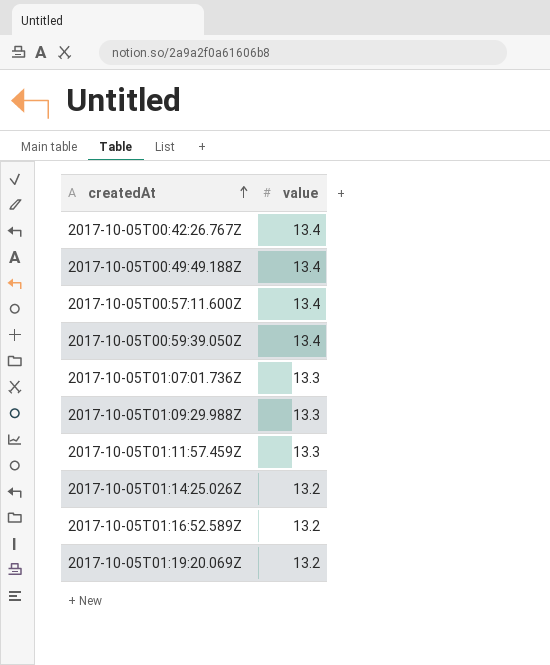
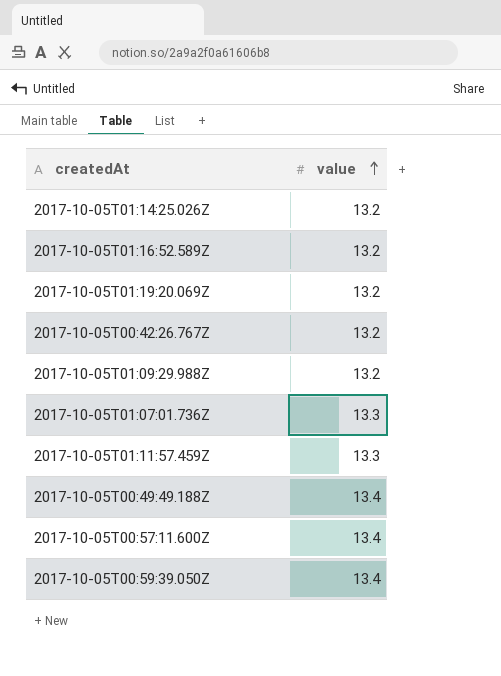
row order: createdAt ascending -> value ascending
2017-10-05T00:42:26.767Z | value: 13.4 -> 13.2
2017-10-05T01:09:29.988Z | value: 13.3 -> 13.2

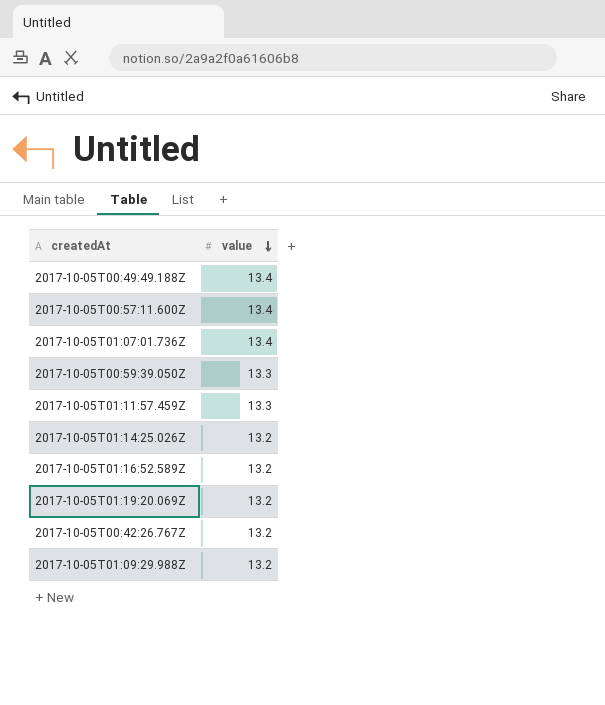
row order: value ascending -> value descending
2017-10-05T01:07:01.736Z | value: 13.3 -> 13.4
2017-10-05T00:59:39.050Z | value: 13.4 -> 13.3

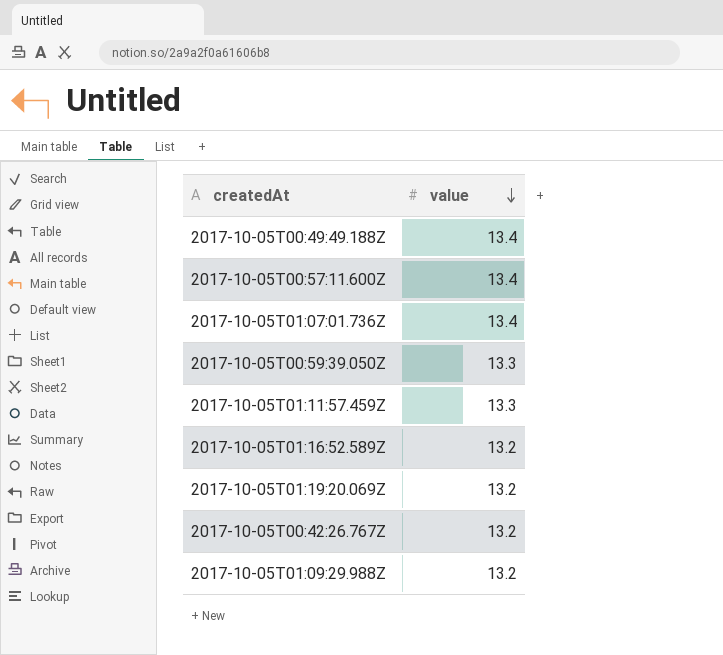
row 2017-10-05T01:14:25.026Z: 13.2 -> none

